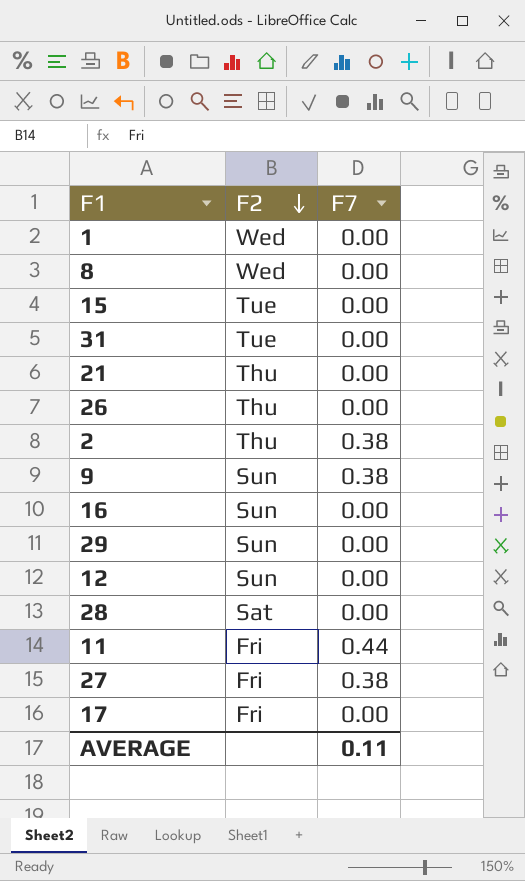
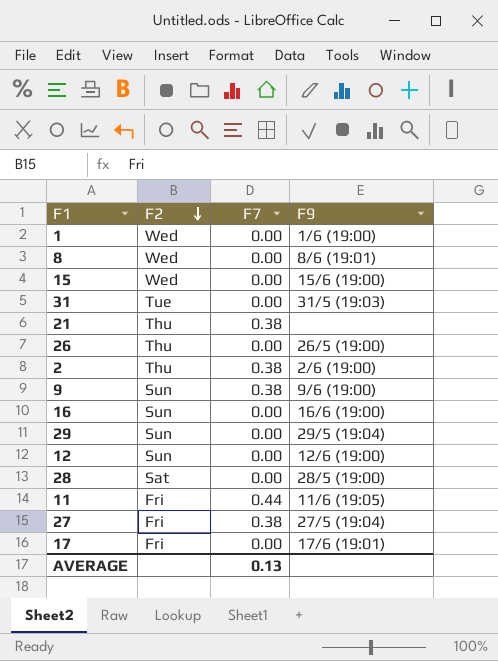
column F9 | position: none -> 4
15 | F2: Tue -> Wed
21 | F7: 0.00 -> 0.38
AVERAGE | F7: 0.11 -> 0.13

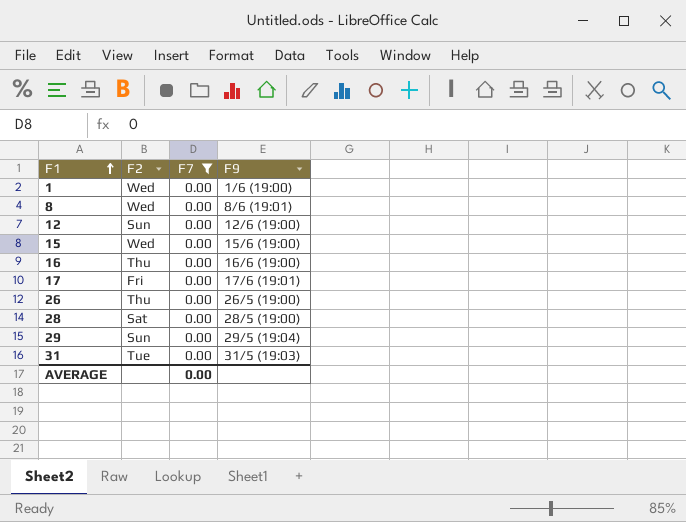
filter: none -> F7 = 0.00
row order: F2 descending -> F1 ascending
16 | F2: Sun -> Thu
AVERAGE | F7: 0.13 -> 0.00

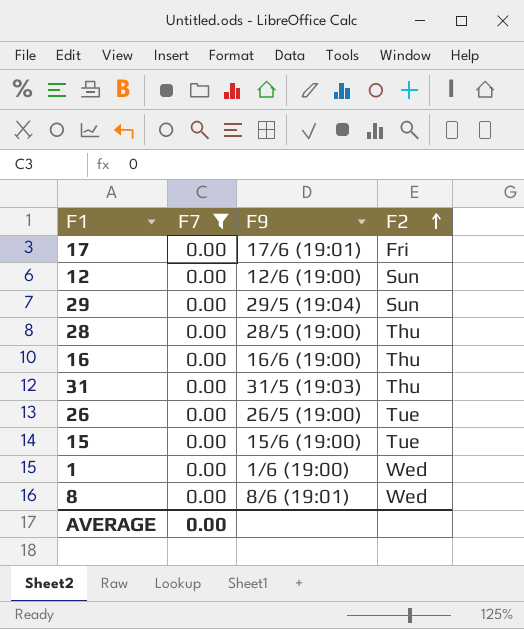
row order: F1 ascending -> F2 ascending
column F2 | position: 2 -> 4
28 | F2: Sat -> Thu
31 | F2: Tue -> Thu
26 | F2: Thu -> Tue
15 | F2: Wed -> Tue

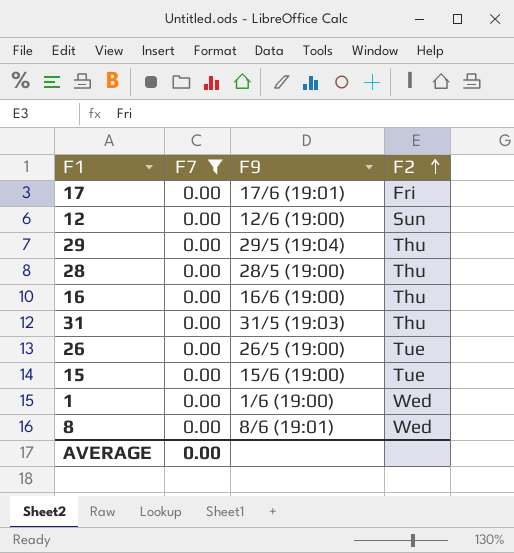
29 | F2: Sun -> Thu

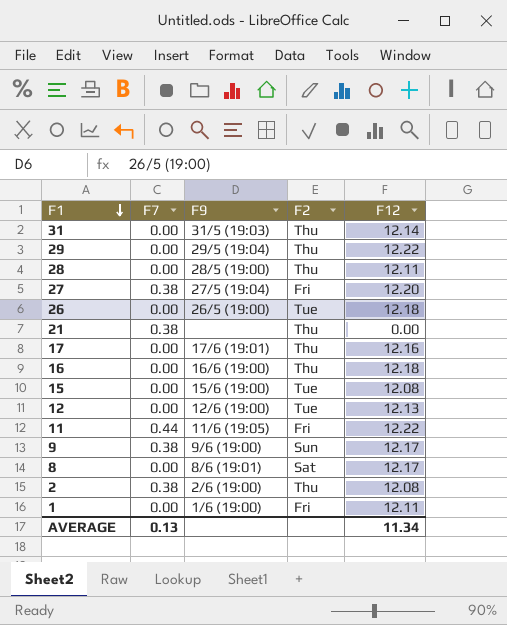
filter: F7 = 0.00 -> none
row order: F2 ascending -> F1 descending
column F12 | position: none -> 5
17 | F2: Fri -> Thu
12 | F2: Sun -> Tue
8 | F2: Wed -> Sat
1 | F2: Wed -> Fri
AVERAGE | F7: 0.00 -> 0.13

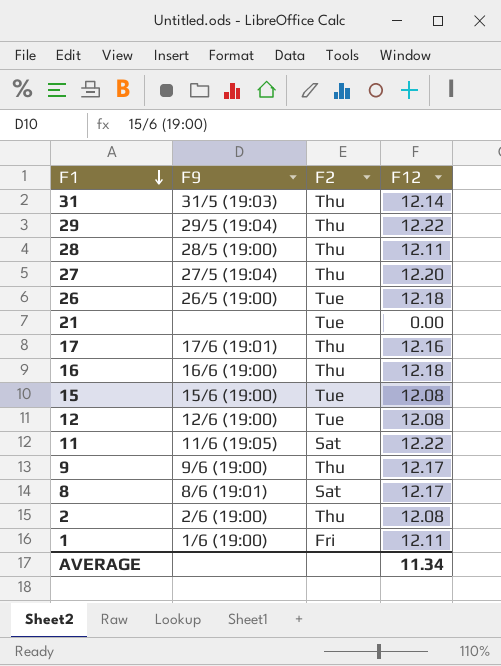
column F7 | position: 2 -> none
27 | F2: Fri -> Thu
21 | F2: Thu -> Tue
12 | F12: 12.13 -> 12.08
11 | F2: Fri -> Sat
9 | F2: Sun -> Thu

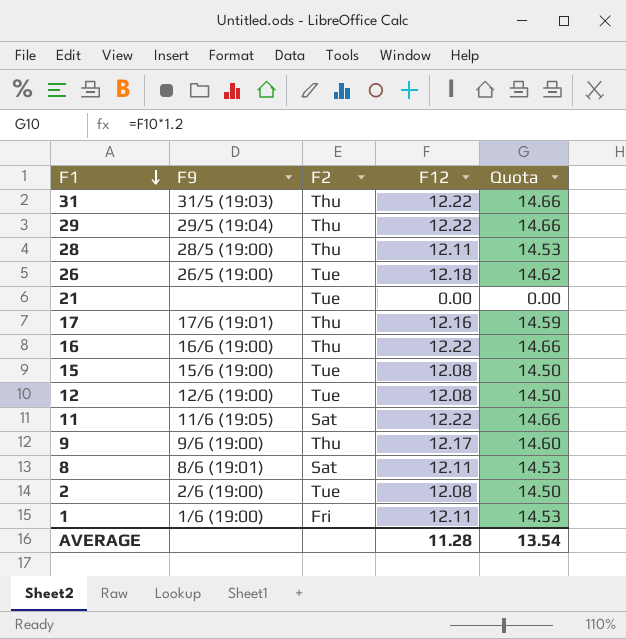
column Quota | formula: none -> [F12] * 1.2
row 27: 27/5 (19:04) | Thu | 12.20 -> none
31 | F12: 12.14 -> 12.22
16 | F12: 12.18 -> 12.22
8 | F12: 12.17 -> 12.11
2 | F2: Thu -> Tue
AVERAGE | F12: 11.34 -> 11.28

